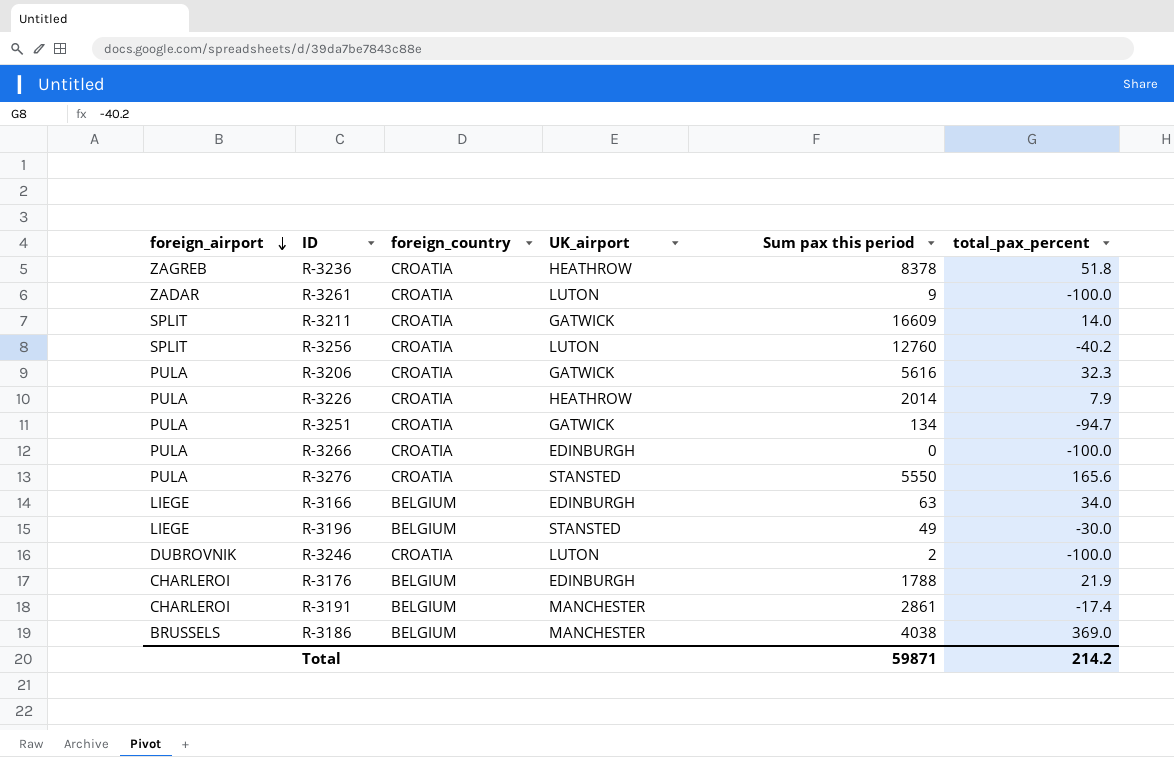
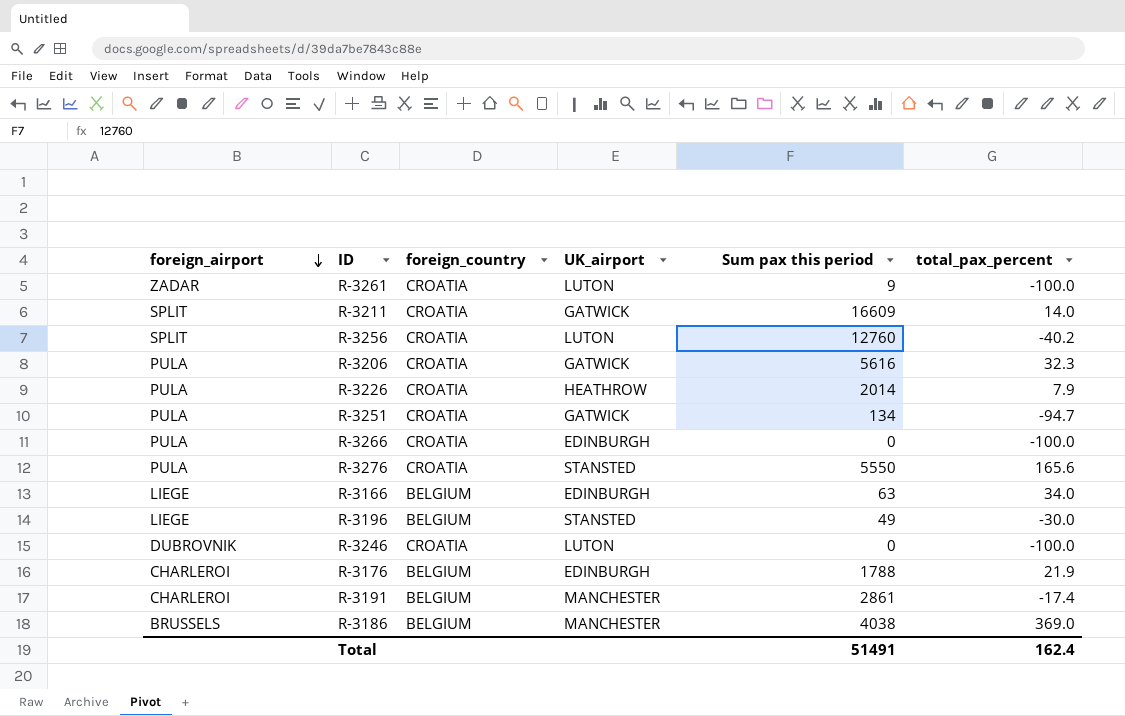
row R-3236: ZAGREB | CROATIA | HEATHROW | 8378 | 51.8 -> none
R-3246 | Sum pax this period: 2 -> 0
Total | Sum pax this period: 59871 -> 51491
Total | total_pax_percent: 214.2 -> 162.4

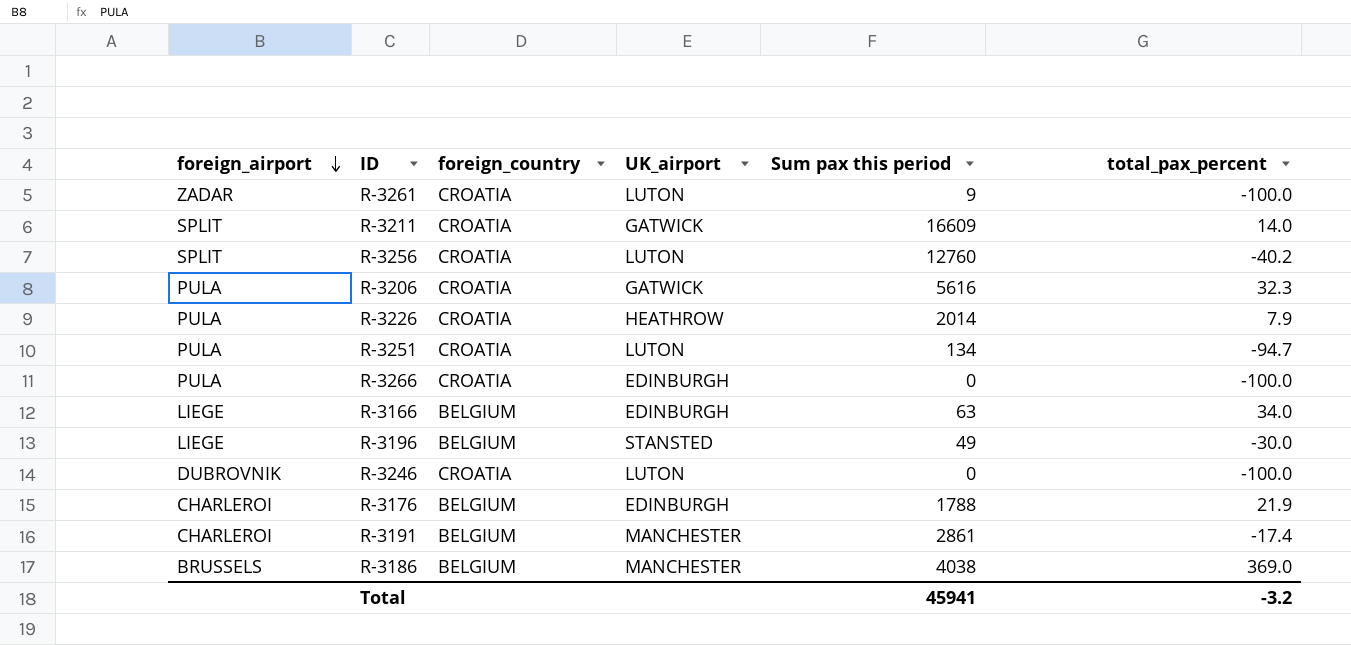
row R-3276: PULA | CROATIA | STANSTED | 5550 | 165.6 -> none
R-3251 | UK_airport: GATWICK -> LUTON
Total | Sum pax this period: 51491 -> 45941
Total | total_pax_percent: 162.4 -> -3.2

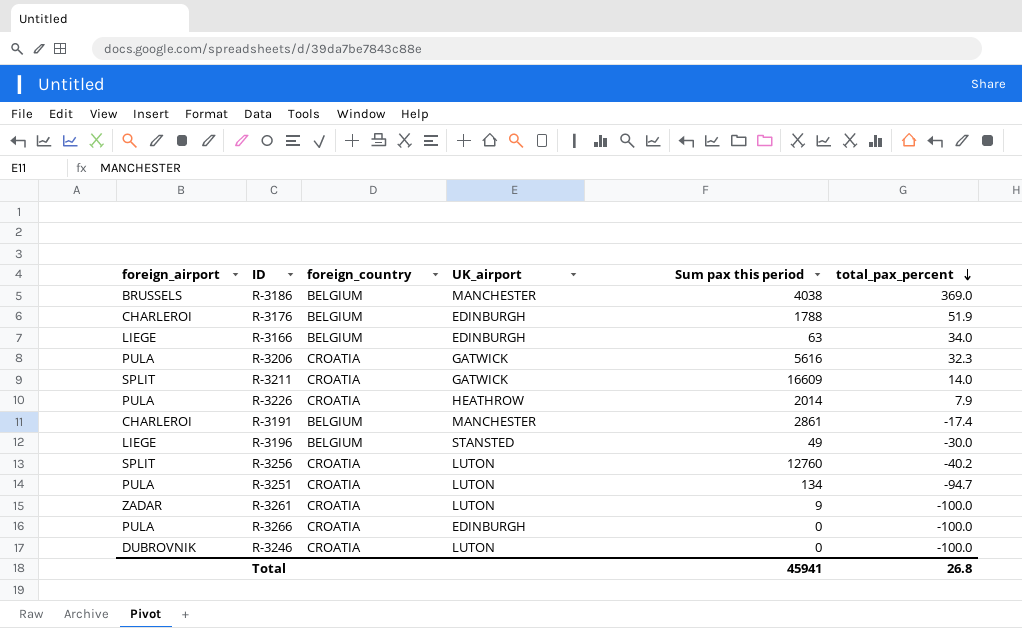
row order: foreign_airport descending -> total_pax_percent descending
R-3176 | total_pax_percent: 21.9 -> 51.9
Total | total_pax_percent: -3.2 -> 26.8

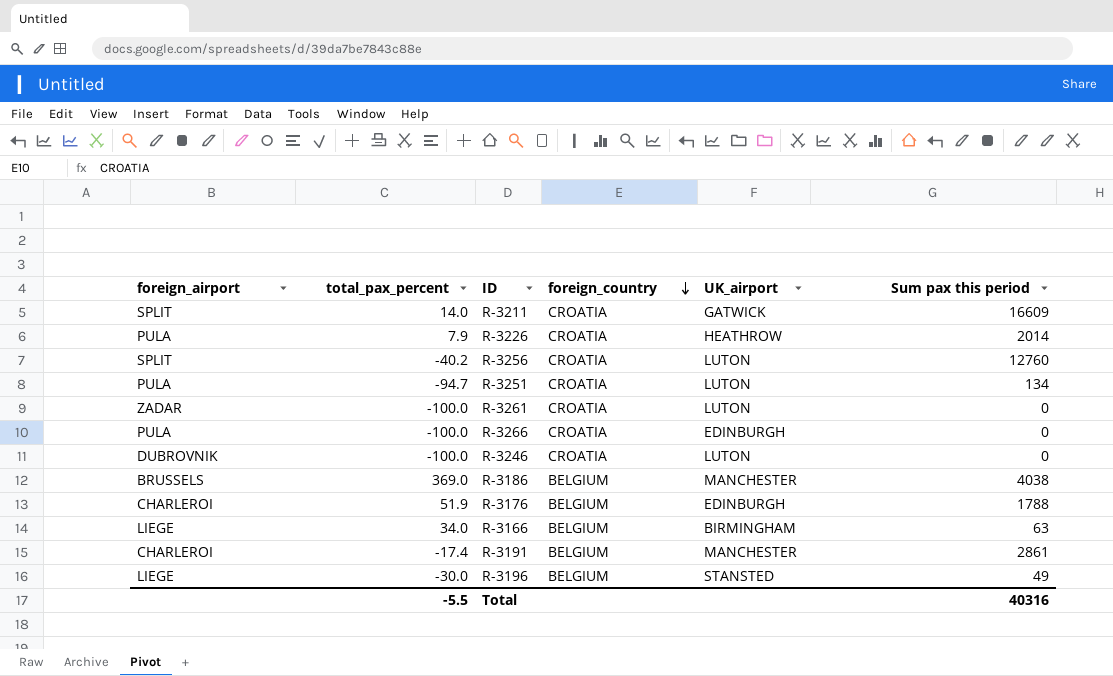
row order: total_pax_percent descending -> foreign_country descending
column total_pax_percent | position: 6 -> 2
row R-3206: PULA | CROATIA | GATWICK | 5616 | 32.3 -> none
R-3261 | Sum pax this period: 9 -> 0
R-3166 | UK_airport: EDINBURGH -> BIRMINGHAM
Total | total_pax_percent: 26.8 -> -5.5
Total | Sum pax this period: 45941 -> 40316

